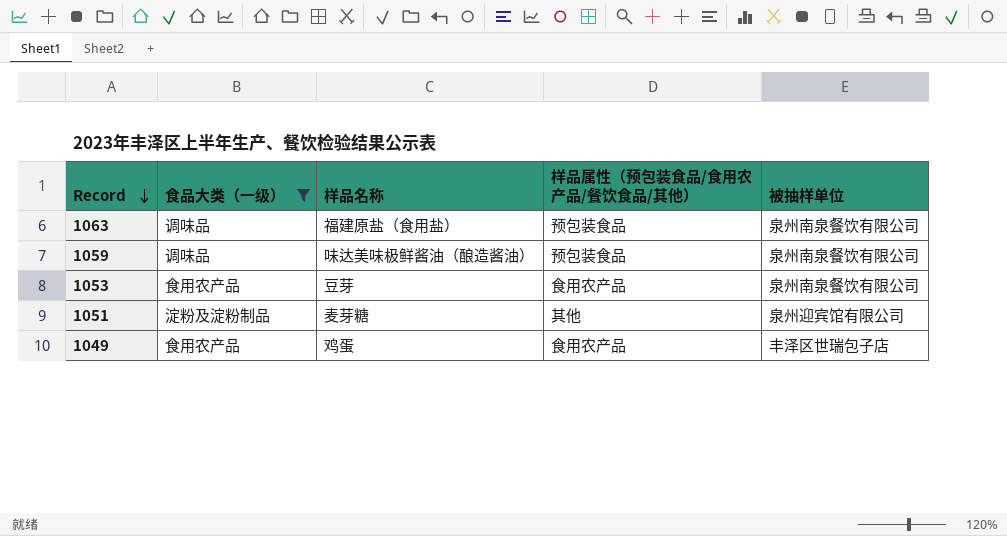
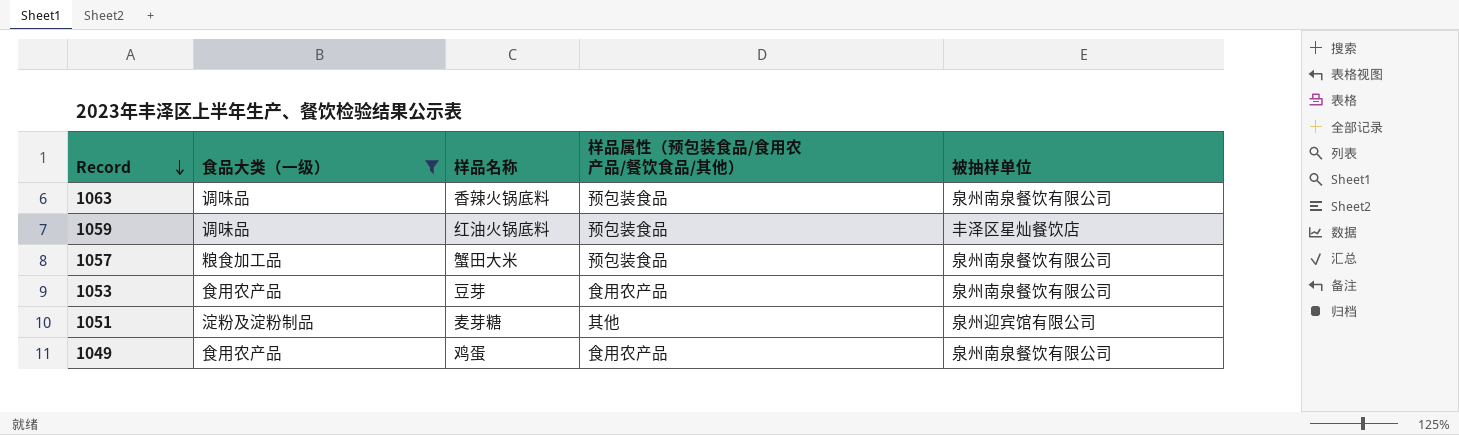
1063 | 样品名称: 福建原盐（食用盐） -> 香辣火锅底料
1059 | 样品名称: 味达美味极鲜酱油（酿造酱油） -> 红油火锅底料
1059 | 被抽样单位: 泉州南泉餐饮有限公司 -> 丰泽区星灿餐饮店
row 1057: none -> 粮食加工品 | 蟹田大米 | 预包装食品 | 泉州南泉餐饮有限公司
1049 | 被抽样单位: 丰泽区世瑞包子店 -> 泉州南泉餐饮有限公司

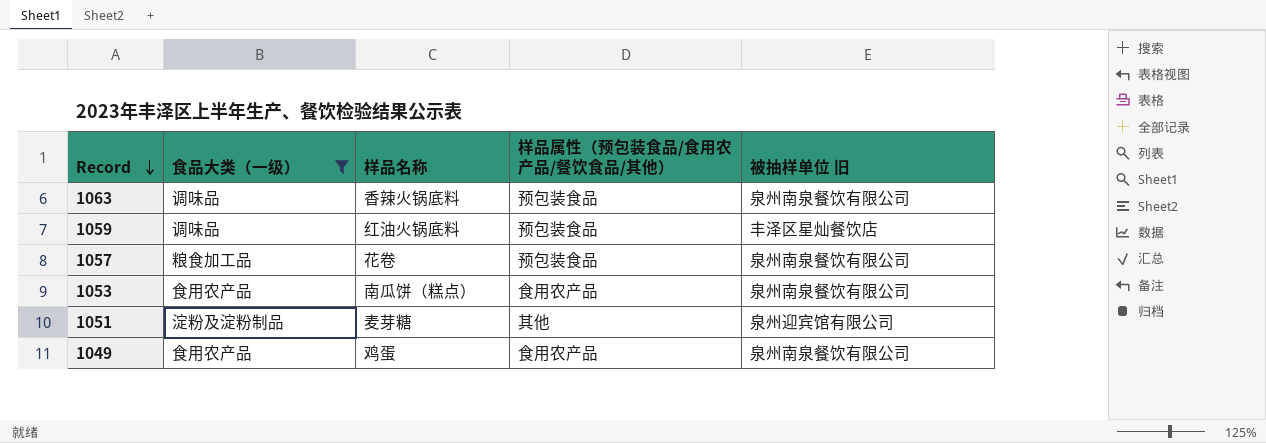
column name: 被抽样单位 -> 被抽样单位 旧
1057 | 样品名称: 蟹田大米 -> 花卷
1053 | 样品名称: 豆芽 -> 南瓜饼（糕点）

